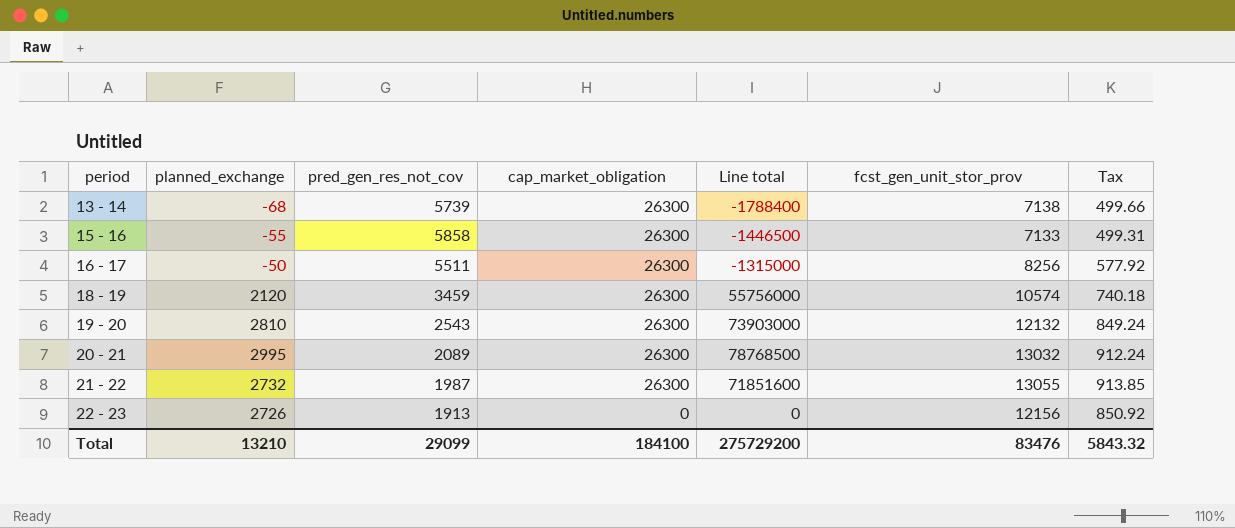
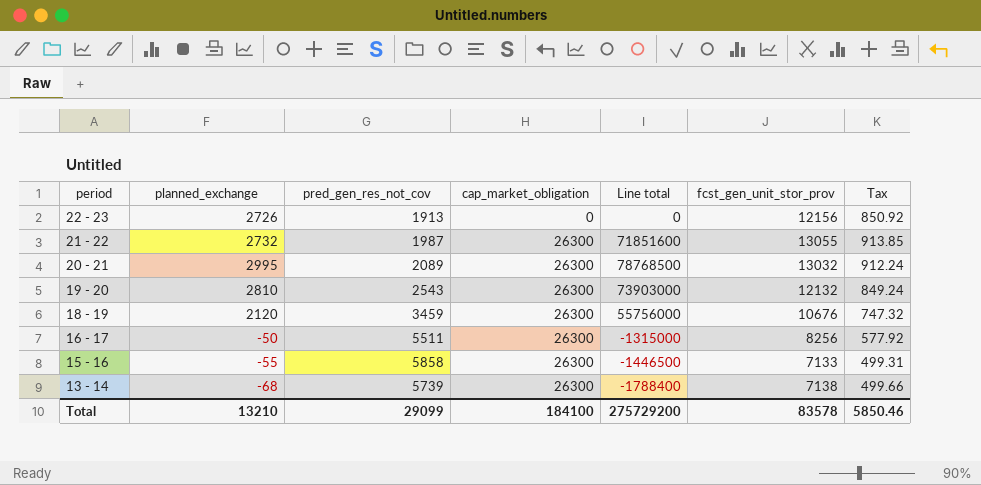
row order: period ascending -> period descending
18 - 19 | fcst_gen_unit_stor_prov: 10574 -> 10676
18 - 19 | Tax: 740.18 -> 747.32
Total | fcst_gen_unit_stor_prov: 83476 -> 83578
Total | Tax: 5843.32 -> 5850.46

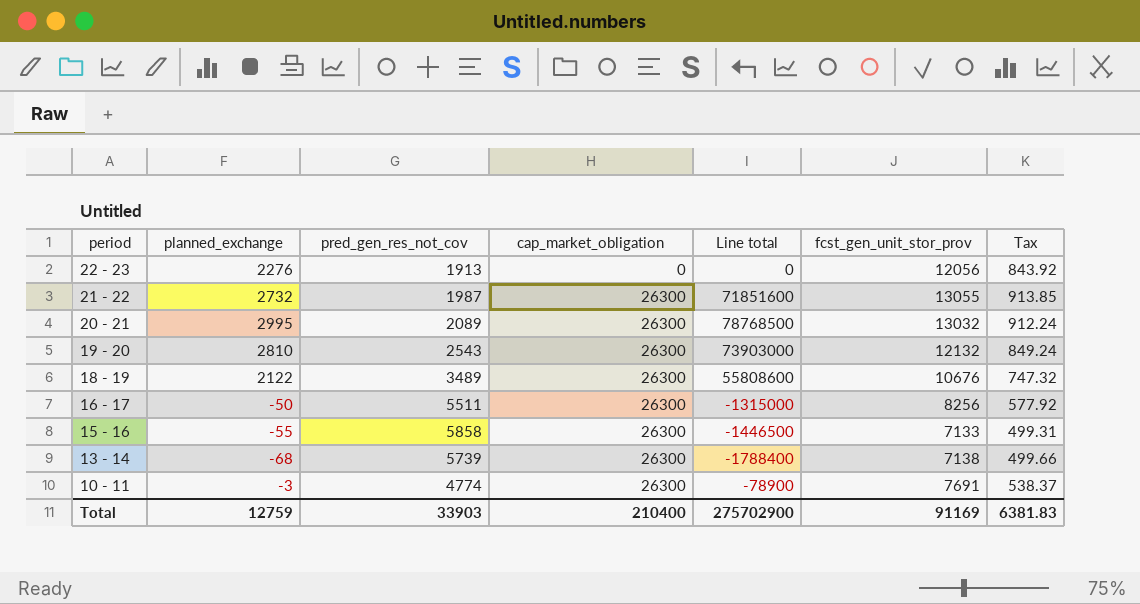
22 - 23 | planned_exchange: 2726 -> 2276
22 - 23 | fcst_gen_unit_stor_prov: 12156 -> 12056
22 - 23 | Tax: 850.92 -> 843.92
18 - 19 | planned_exchange: 2120 -> 2122
18 - 19 | pred_gen_res_not_cov: 3459 -> 3489
18 - 19 | Line total: 55756000 -> 55808600
row 10 - 11: none -> -3 | 4774 | 26300 | -78900 | 7691 | 538.37
Total | planned_exchange: 13210 -> 12759
Total | pred_gen_res_not_cov: 29099 -> 33903
Total | cap_market_obligation: 184100 -> 210400
Total | Line total: 275729200 -> 275702900
Total | fcst_gen_unit_stor_prov: 83578 -> 91169
Total | Tax: 5850.46 -> 6381.83

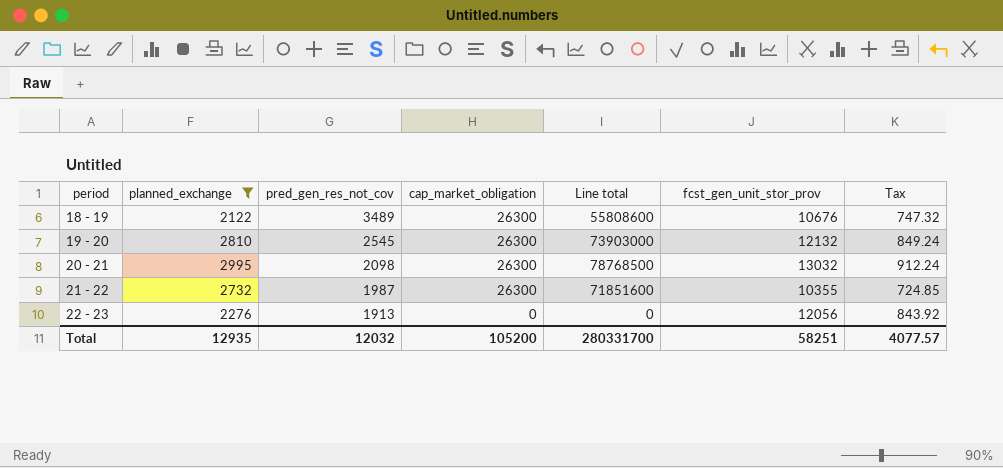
filter: none -> planned_exchange >= 2122
row order: period descending -> period ascending
19 - 20 | pred_gen_res_not_cov: 2543 -> 2545
20 - 21 | pred_gen_res_not_cov: 2089 -> 2098
21 - 22 | fcst_gen_unit_stor_prov: 13055 -> 10355
21 - 22 | Tax: 913.85 -> 724.85
Total | planned_exchange: 12759 -> 12935
Total | pred_gen_res_not_cov: 33903 -> 12032
Total | cap_market_obligation: 210400 -> 105200
Total | Line total: 275702900 -> 280331700
Total | fcst_gen_unit_stor_prov: 91169 -> 58251
Total | Tax: 6381.83 -> 4077.57

